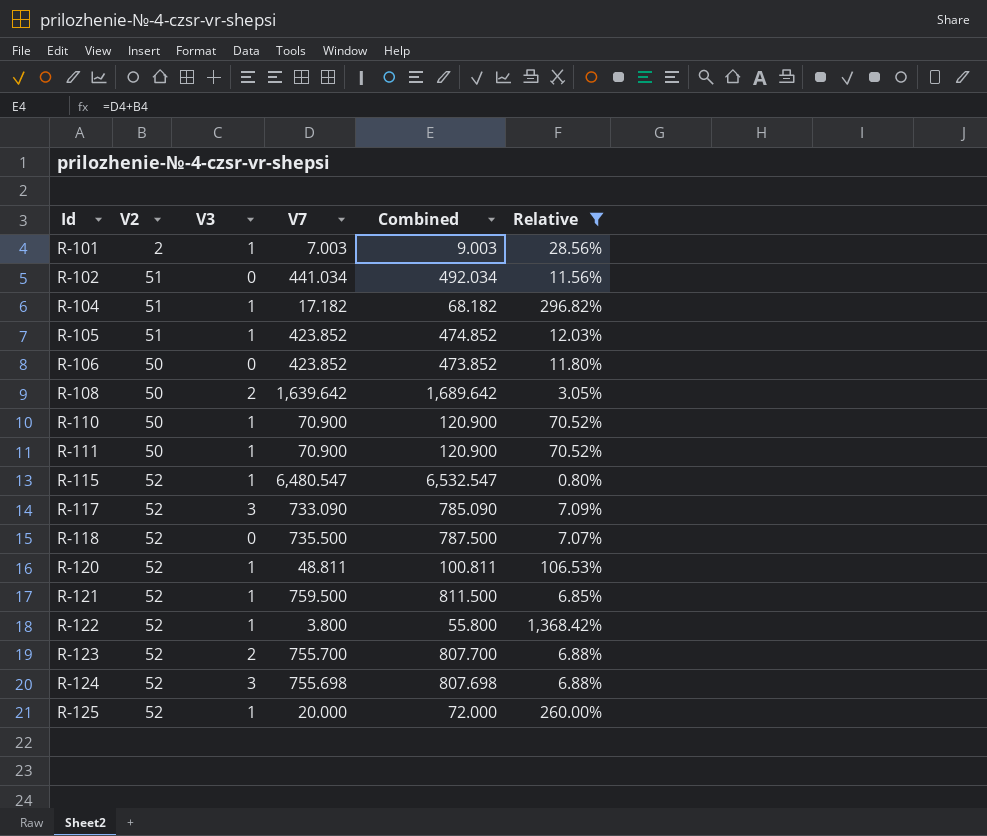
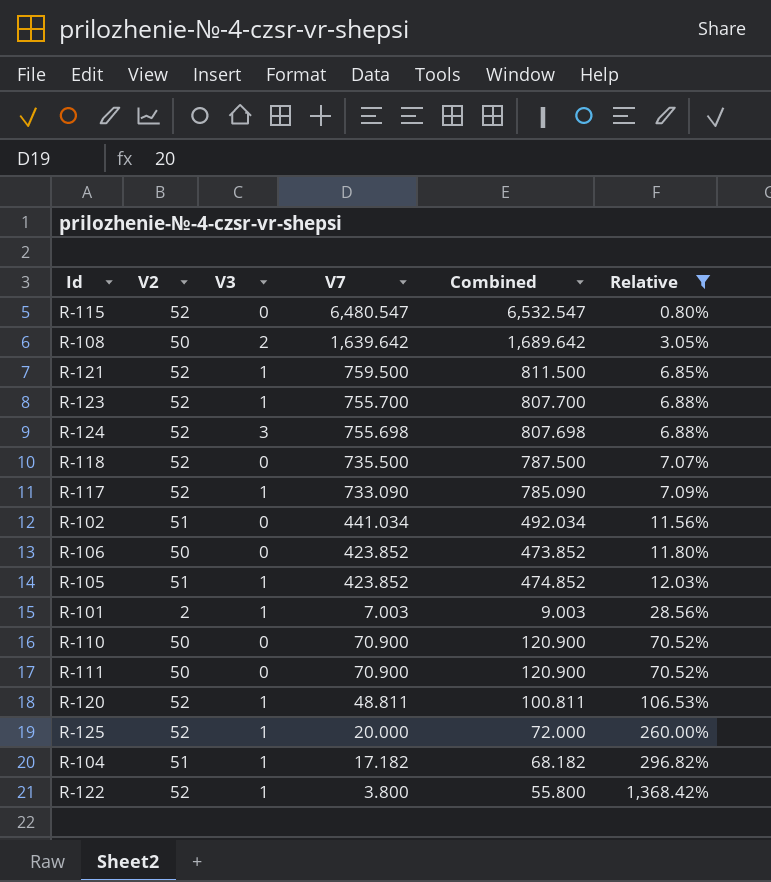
row order: Id ascending -> Relative ascending
R-115 | V3: 1 -> 0
R-123 | V3: 2 -> 1
R-117 | V3: 3 -> 1
R-110 | V3: 1 -> 0
R-111 | V3: 1 -> 0

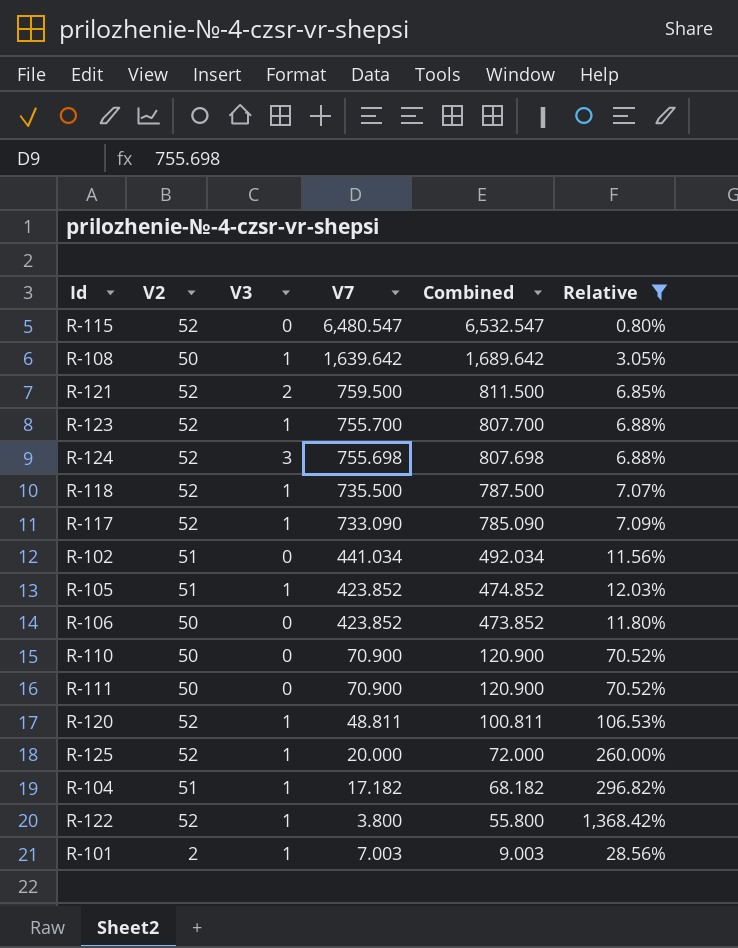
row order: Relative ascending -> Combined descending
R-108 | V3: 2 -> 1
R-121 | V3: 1 -> 2
R-118 | V3: 0 -> 1

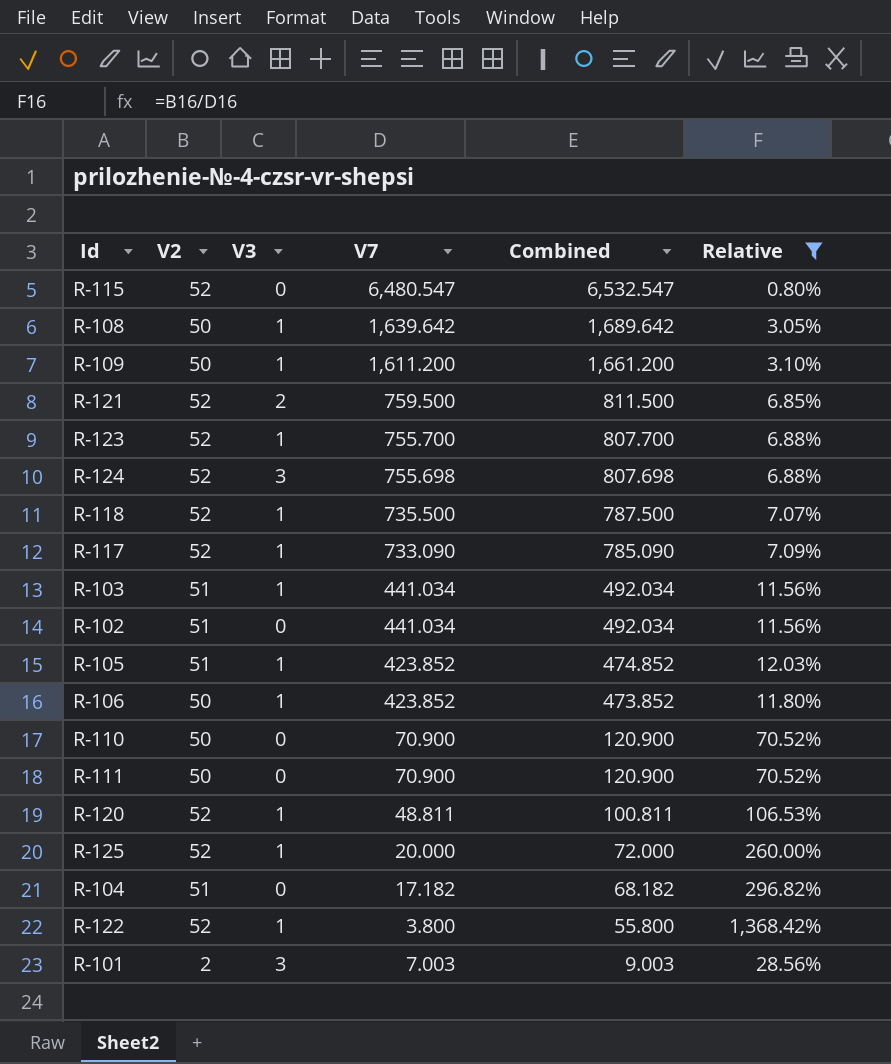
row R-109: none -> 50 | 1 | 1,611.200 | 1,661.200 | 3.10%
row R-103: none -> 51 | 1 | 441.034 | 492.034 | 11.56%
R-106 | V3: 0 -> 1
R-104 | V3: 1 -> 0
R-101 | V3: 1 -> 3

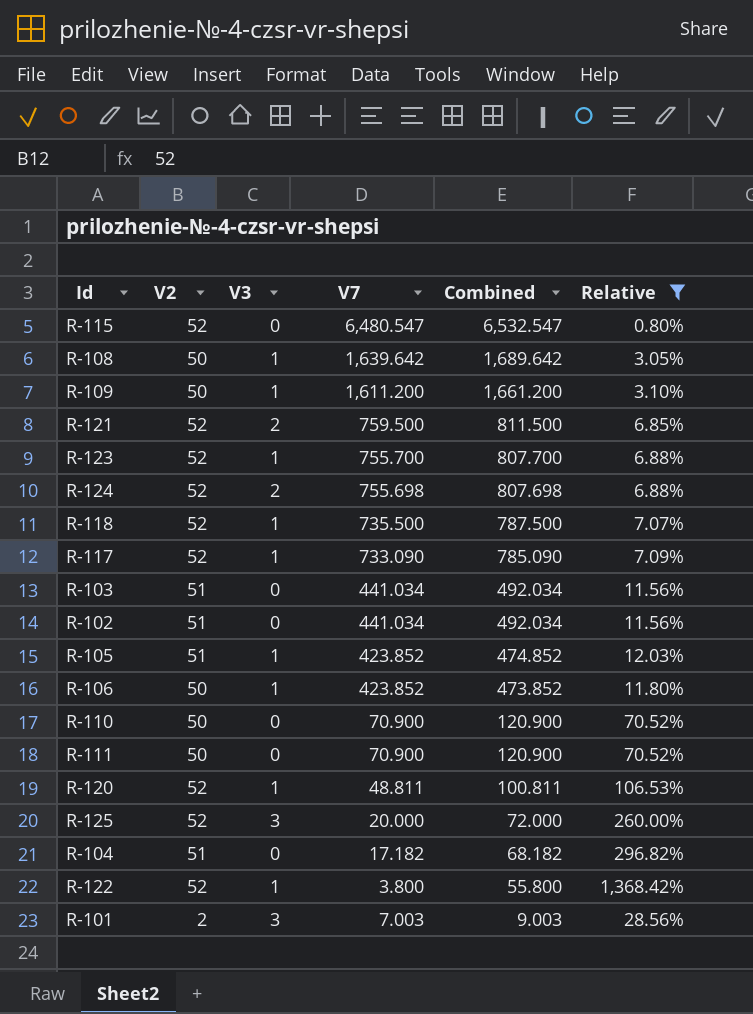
R-124 | V3: 3 -> 2
R-103 | V3: 1 -> 0
R-125 | V3: 1 -> 3

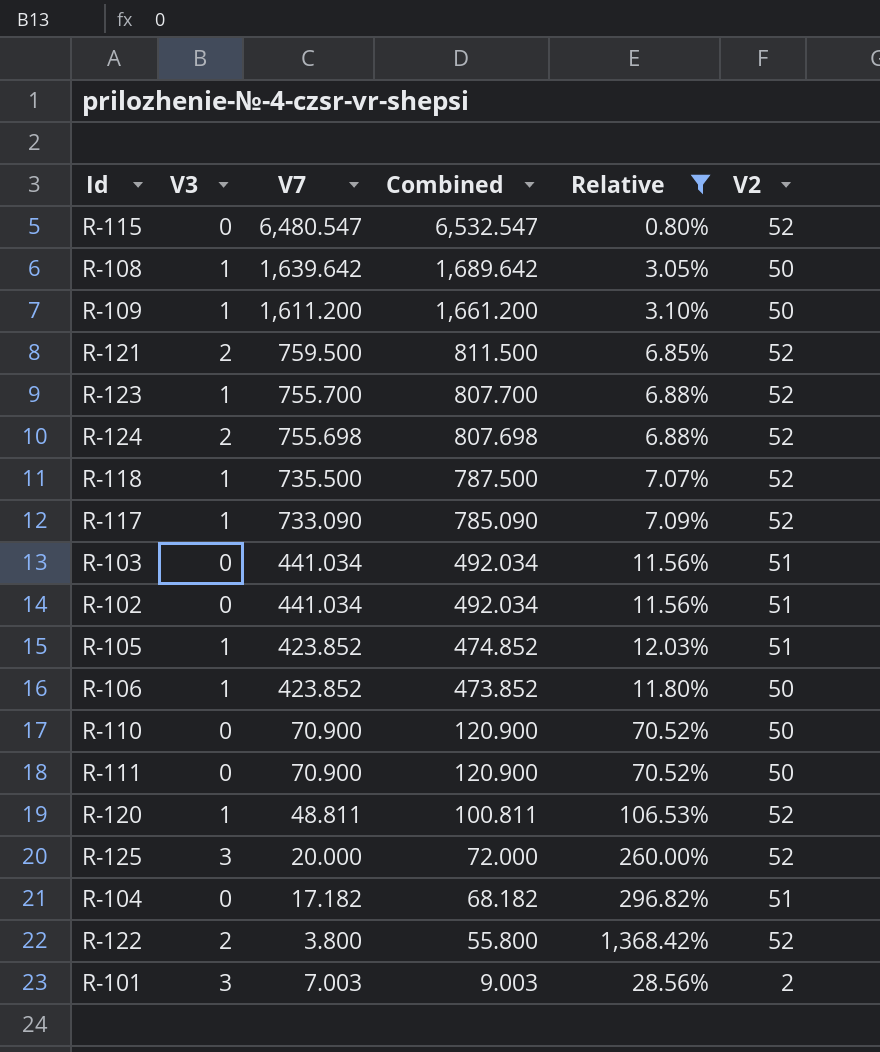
column V2 | position: 2 -> 6
R-122 | V3: 1 -> 2

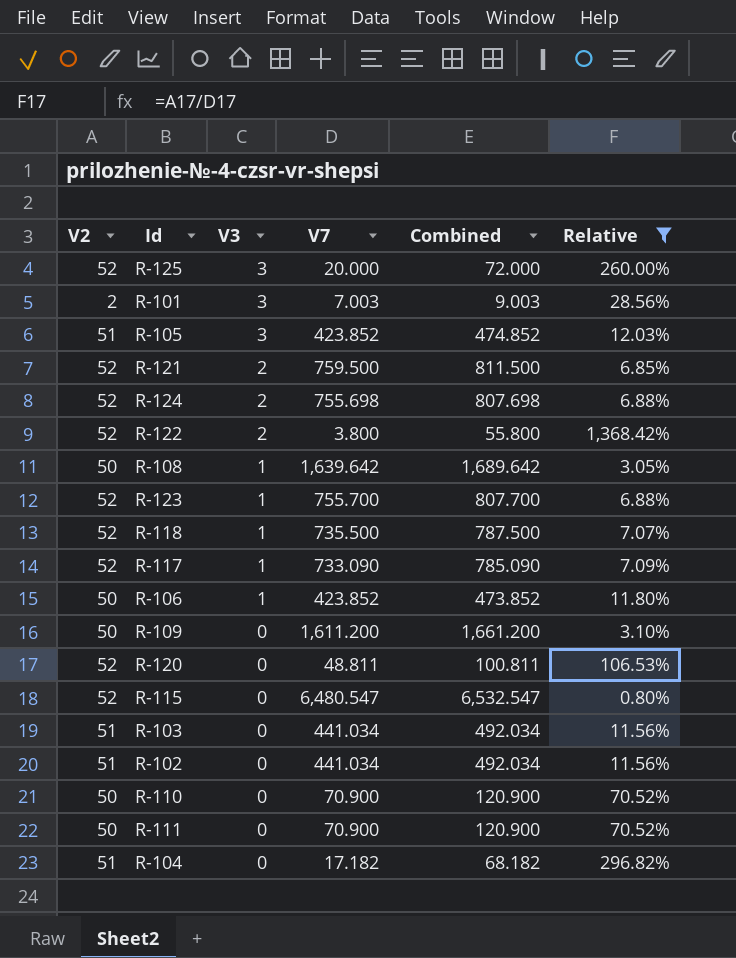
row order: Combined descending -> V3 descending
column V2 | position: 6 -> 1
R-105 | V3: 1 -> 3
R-109 | V3: 1 -> 0
R-120 | V3: 1 -> 0

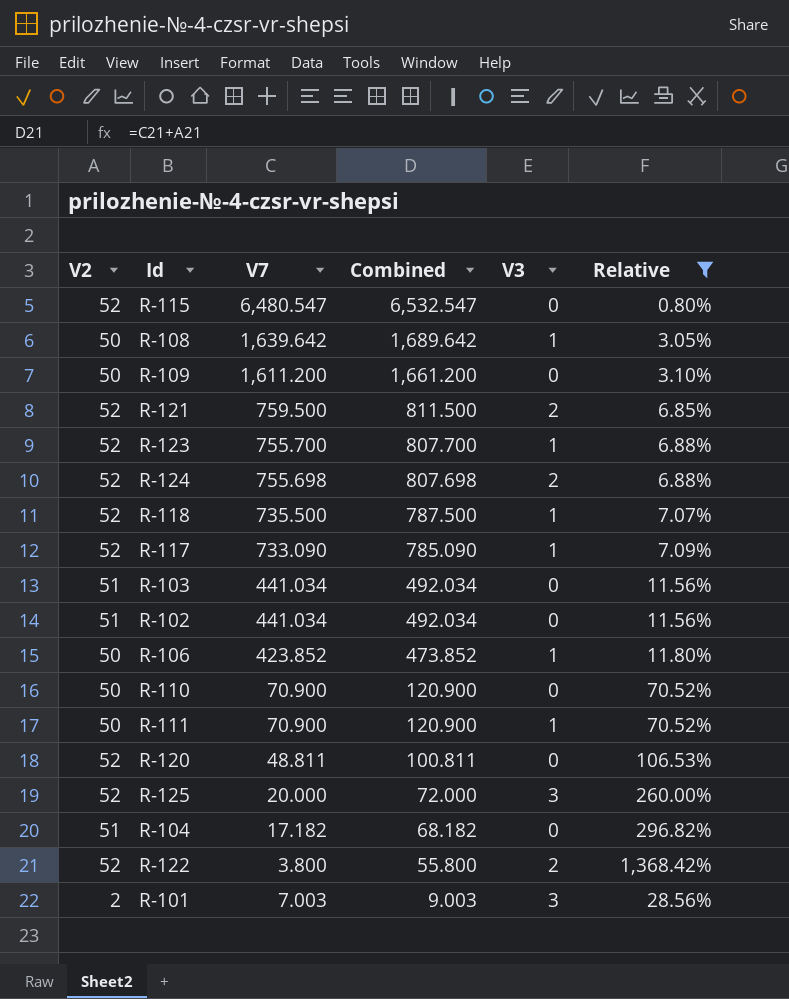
row order: V3 descending -> Combined descending
column V3 | position: 3 -> 5
row R-105: 51 | 3 | 423.852 | 474.852 | 12.03% -> none
R-111 | V3: 0 -> 1

